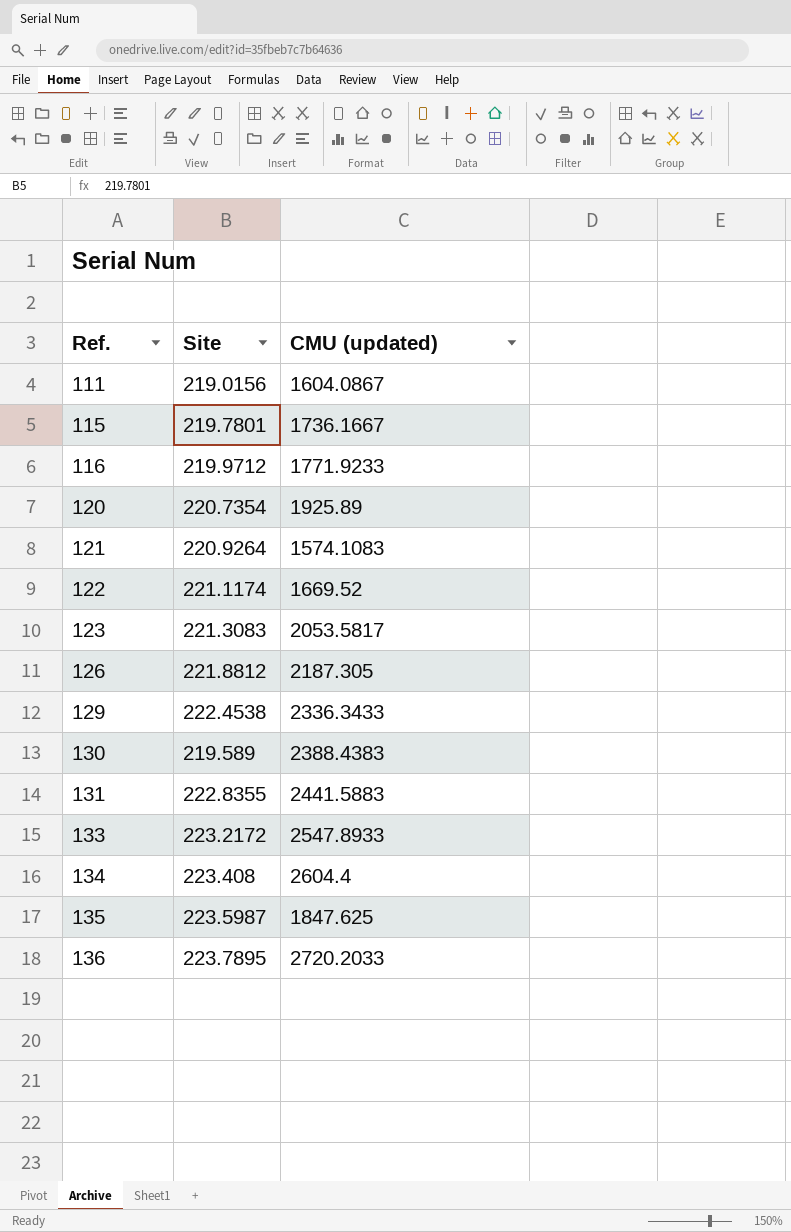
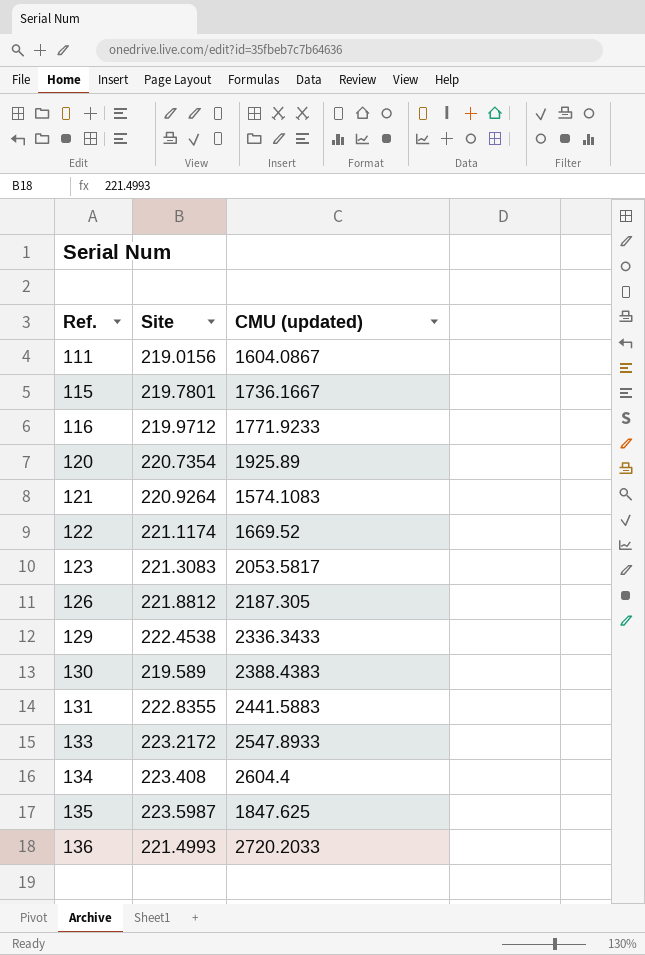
136 | Site: 223.7895 -> 221.4993

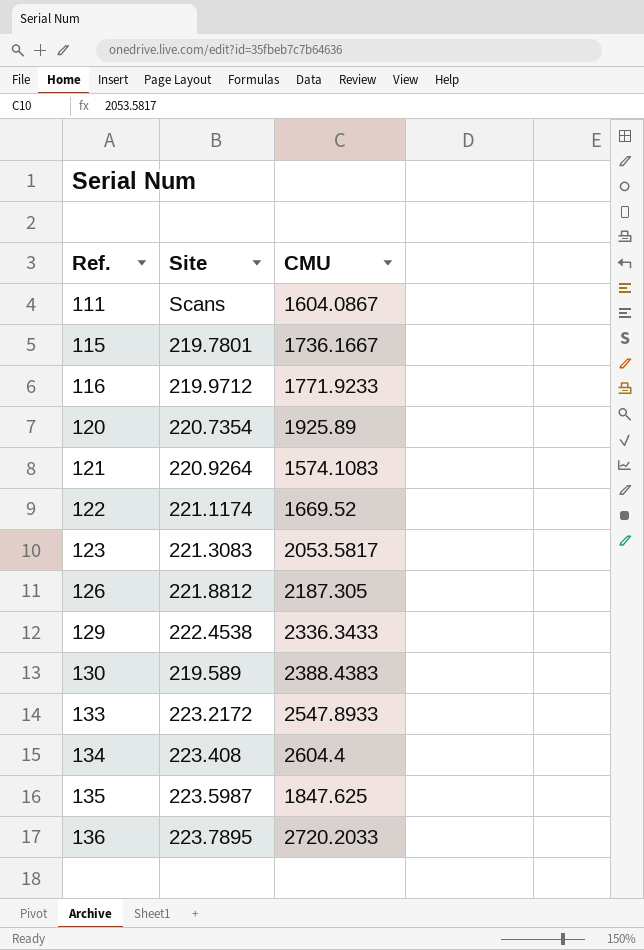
column name: CMU (updated) -> CMU
row 131: 222.8355 | 2441.5883 -> none
111 | Site: 219.0156 -> Scans
136 | Site: 221.4993 -> 223.7895

